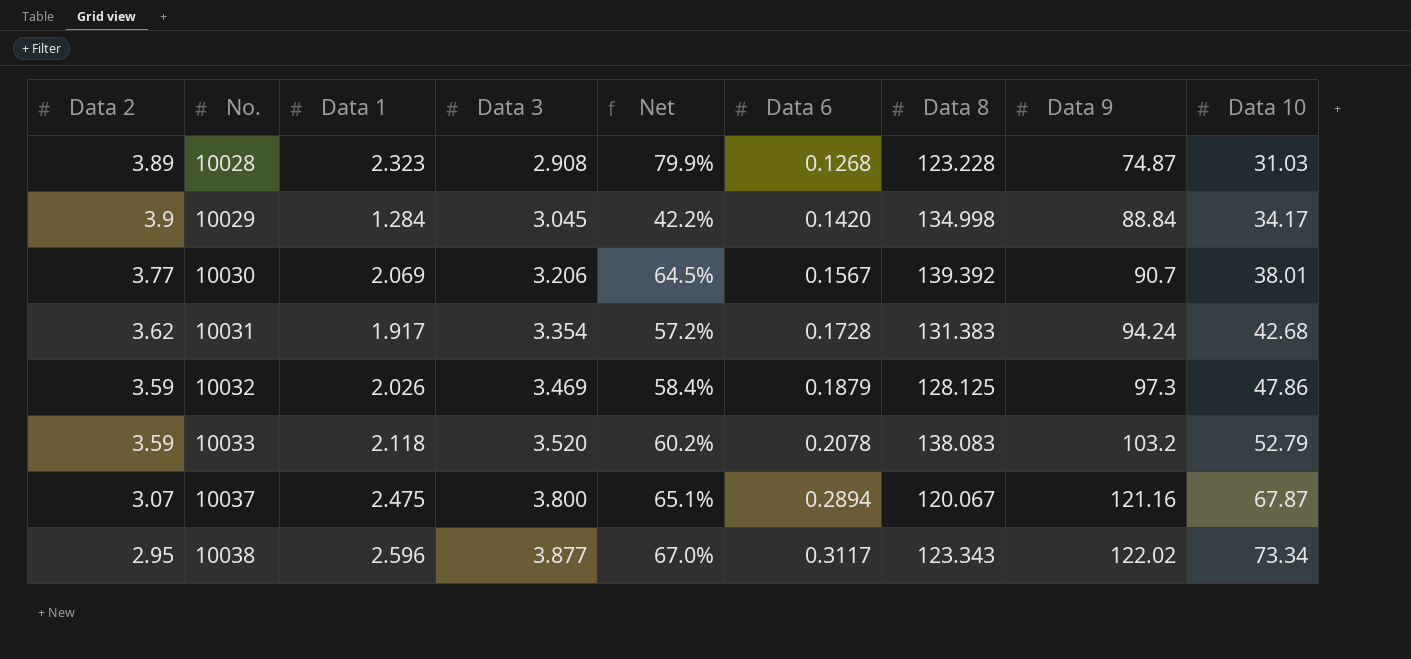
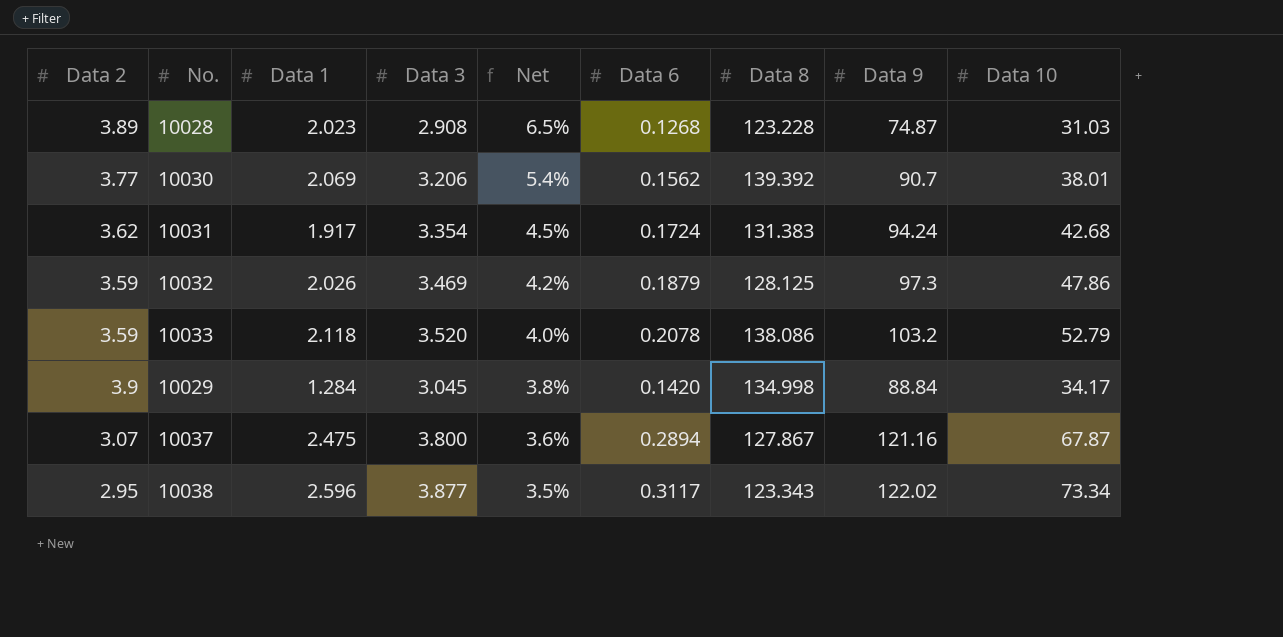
row order: No. ascending -> Net descending
column Net | formula: [Data 1] / [Data 3] -> [Data 1] / [Data 10]
10028 | Data 1: 2.323 -> 2.023
10030 | Data 6: 0.1567 -> 0.1562
10031 | Data 6: 0.1728 -> 0.1724
10033 | Data 8: 138.083 -> 138.086
10037 | Data 8: 120.067 -> 127.867

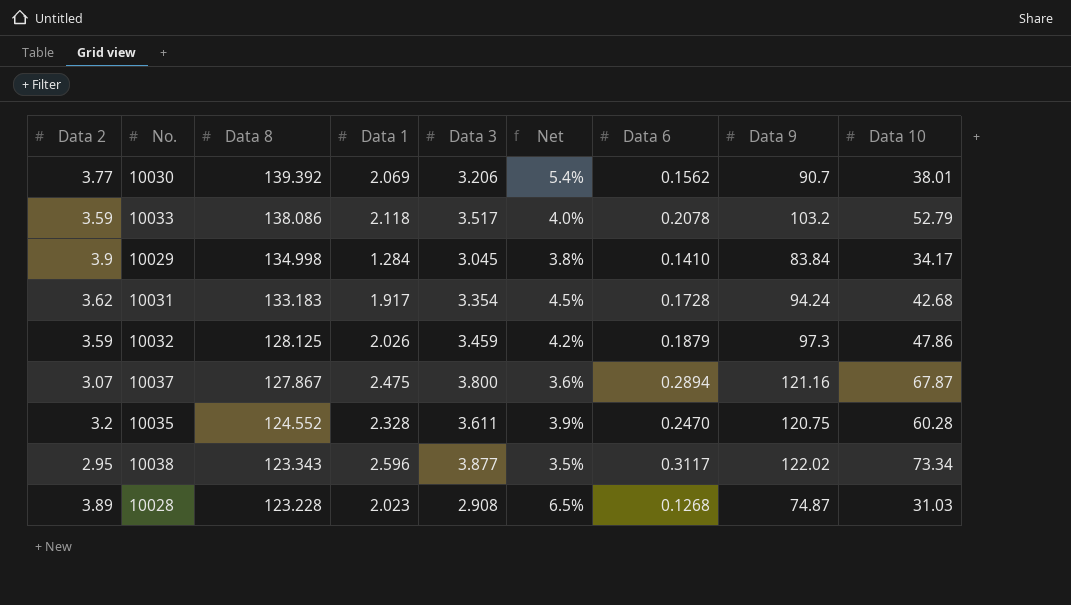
row order: Net descending -> Data 8 descending
column Data 8 | position: 7 -> 3
10033 | Data 3: 3.520 -> 3.517
10029 | Data 6: 0.1420 -> 0.1410
10029 | Data 9: 88.84 -> 83.84
10031 | Data 8: 131.383 -> 133.183
10031 | Data 6: 0.1724 -> 0.1728
10032 | Data 3: 3.469 -> 3.459
row 10035: none -> 3.2 | 124.552 | 2.328 | 3.611 | 3.9% | 0.2470 | 120.75 | 60.28

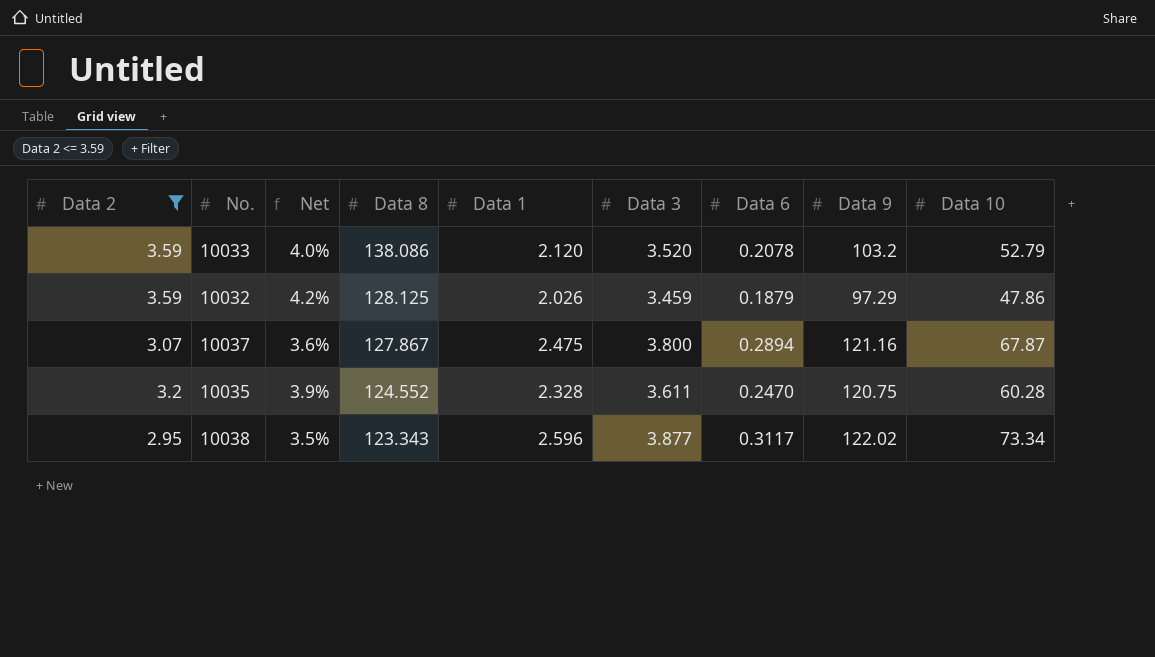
filter: none -> Data 2 <= 3.59
column Net | position: 6 -> 3
10033 | Data 1: 2.118 -> 2.120
10033 | Data 3: 3.517 -> 3.520
10032 | Data 9: 97.3 -> 97.29

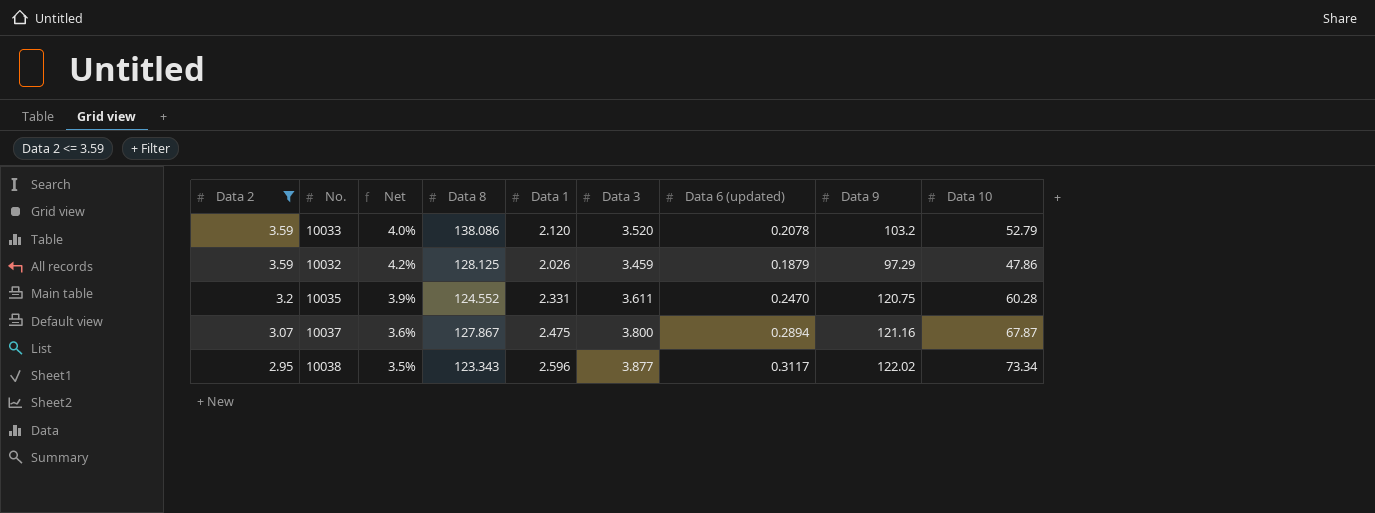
row order: Data 8 descending -> Data 2 descending
column name: Data 6 -> Data 6 (updated)
10035 | Data 1: 2.328 -> 2.331

